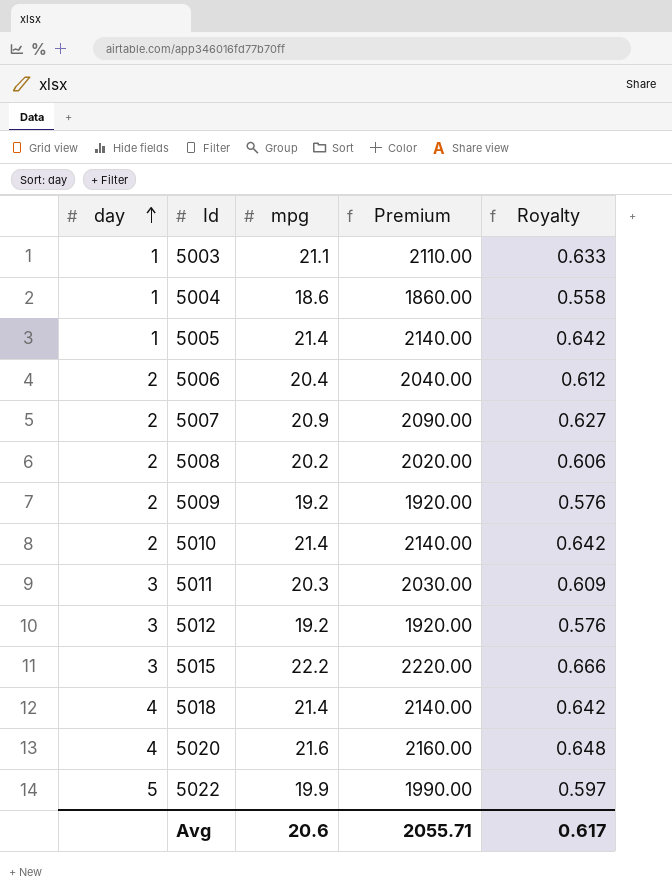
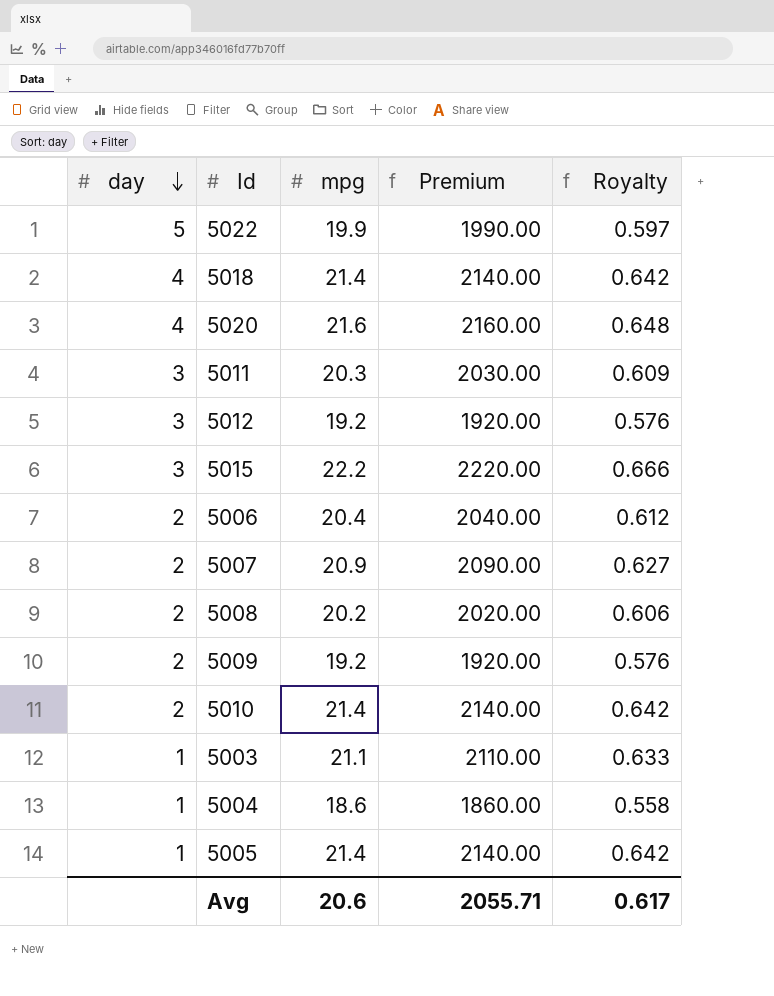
row order: day ascending -> day descending

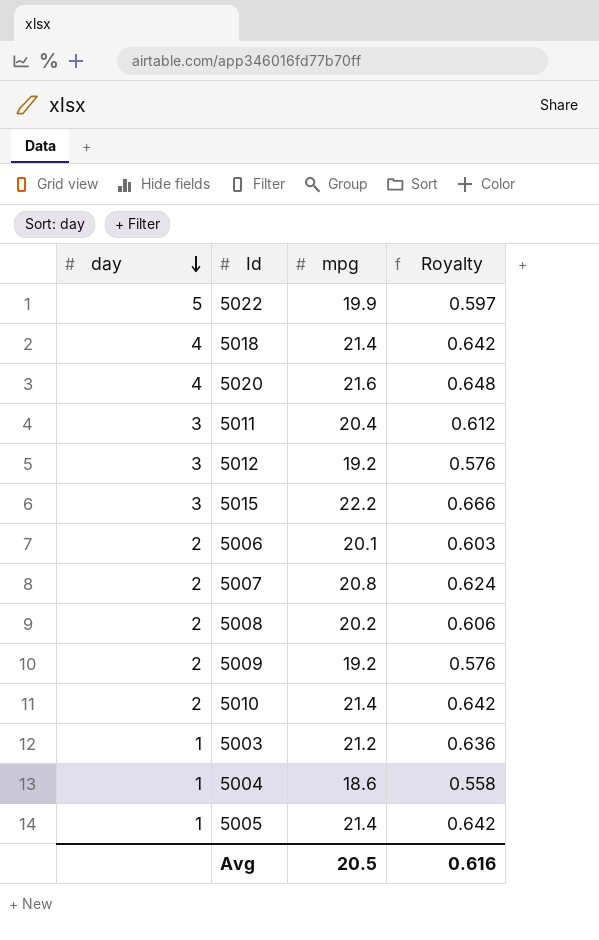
column Premium | formula: [mpg] * 100 -> none
5011 | mpg: 20.3 -> 20.4
5011 | Royalty: 0.609 -> 0.612
5006 | mpg: 20.4 -> 20.1
5006 | Royalty: 0.612 -> 0.603
5007 | mpg: 20.9 -> 20.8
5007 | Royalty: 0.627 -> 0.624
5003 | mpg: 21.1 -> 21.2
5003 | Royalty: 0.633 -> 0.636
Avg | mpg: 20.6 -> 20.5
Avg | Royalty: 0.617 -> 0.616

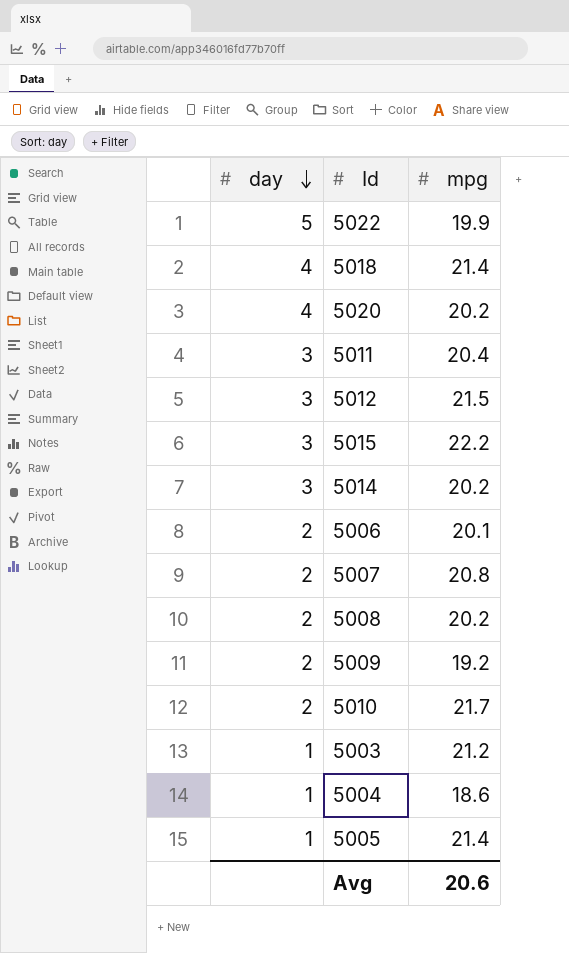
column Royalty | formula: [mpg] * 0.03 -> none
5020 | mpg: 21.6 -> 20.2
5012 | mpg: 19.2 -> 21.5
row 5014: none -> 3 | 20.2
5010 | mpg: 21.4 -> 21.7
Avg | mpg: 20.5 -> 20.6

